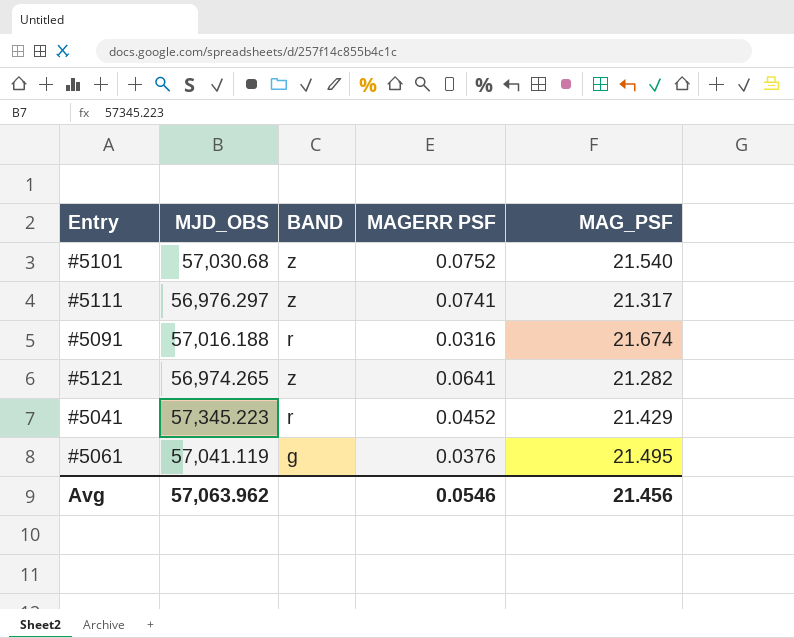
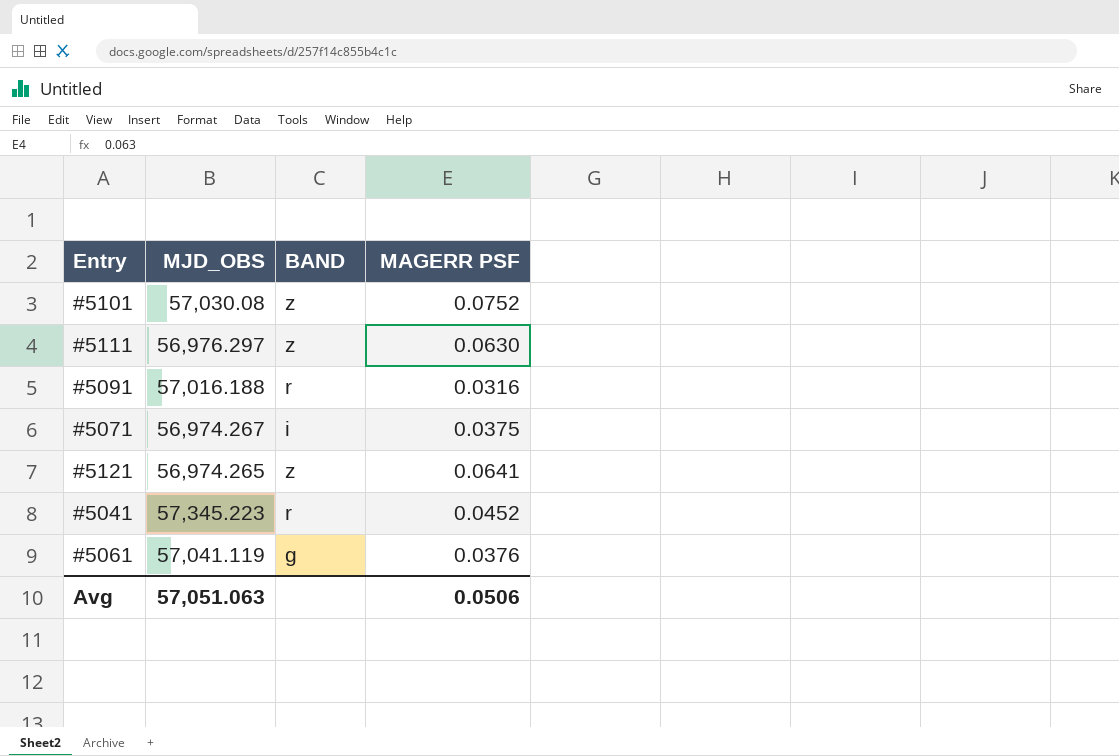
column MAG_PSF | position: 5 -> none
#5101 | MJD_OBS: 57,030.68 -> 57,030.08
#5111 | MAGERR PSF: 0.0741 -> 0.0630
row #5071: none -> 56,974.267 | i | 0.0375
Avg | MJD_OBS: 57,063.962 -> 57,051.063
Avg | MAGERR PSF: 0.0546 -> 0.0506

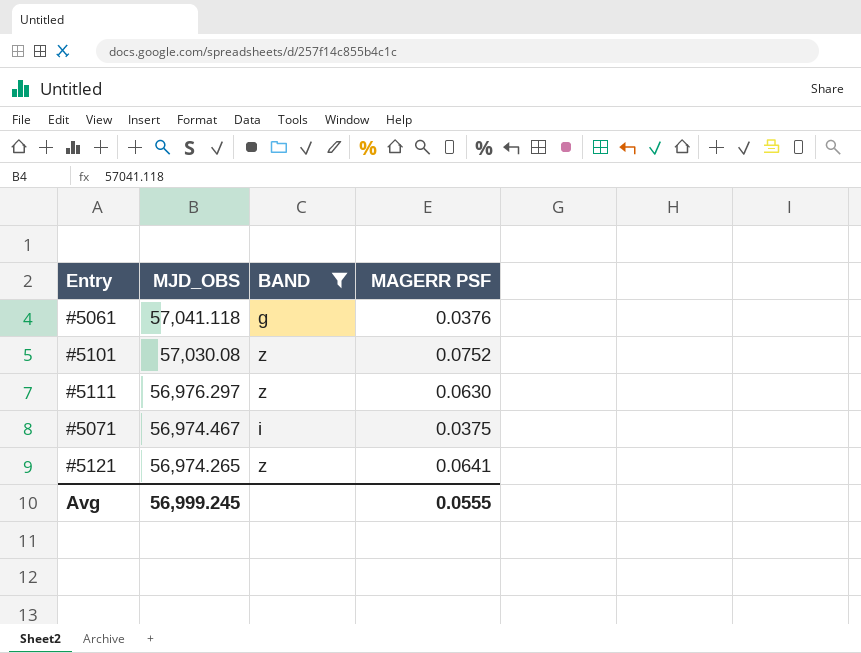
filter: none -> BAND != r
row order: none -> MJD_OBS descending
#5061 | MJD_OBS: 57,041.119 -> 57,041.118
#5071 | MJD_OBS: 56,974.267 -> 56,974.467
Avg | MJD_OBS: 57,051.063 -> 56,999.245
Avg | MAGERR PSF: 0.0506 -> 0.0555

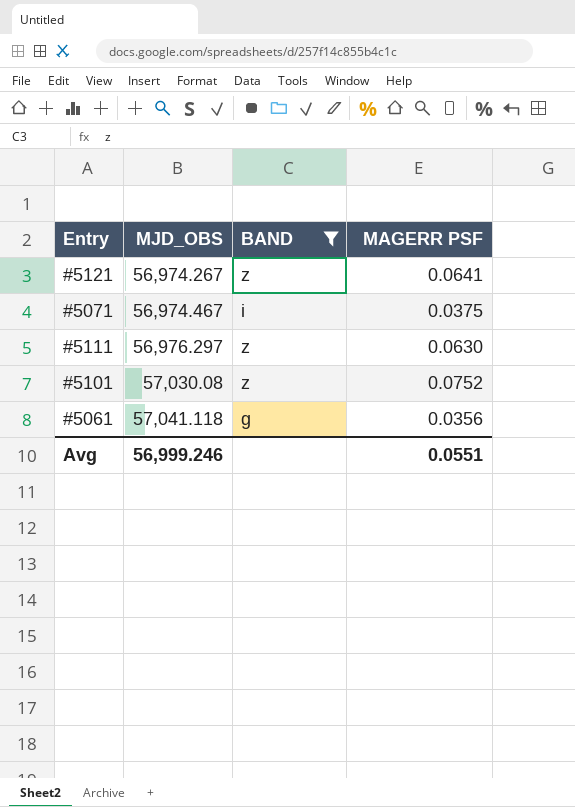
row order: MJD_OBS descending -> MJD_OBS ascending
#5121 | MJD_OBS: 56,974.265 -> 56,974.267
#5061 | MAGERR PSF: 0.0376 -> 0.0356
Avg | MJD_OBS: 56,999.245 -> 56,999.246
Avg | MAGERR PSF: 0.0555 -> 0.0551

